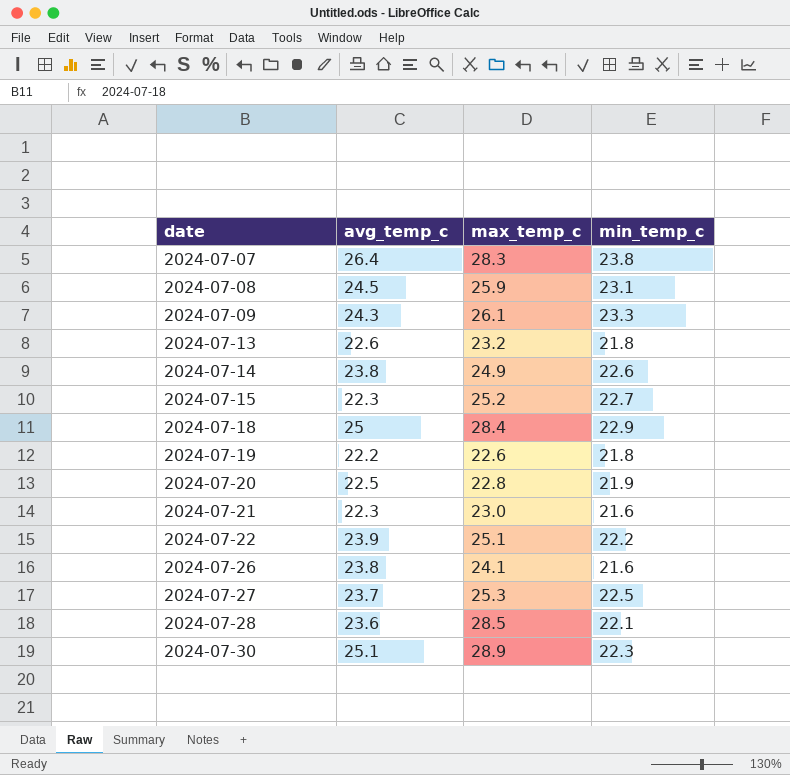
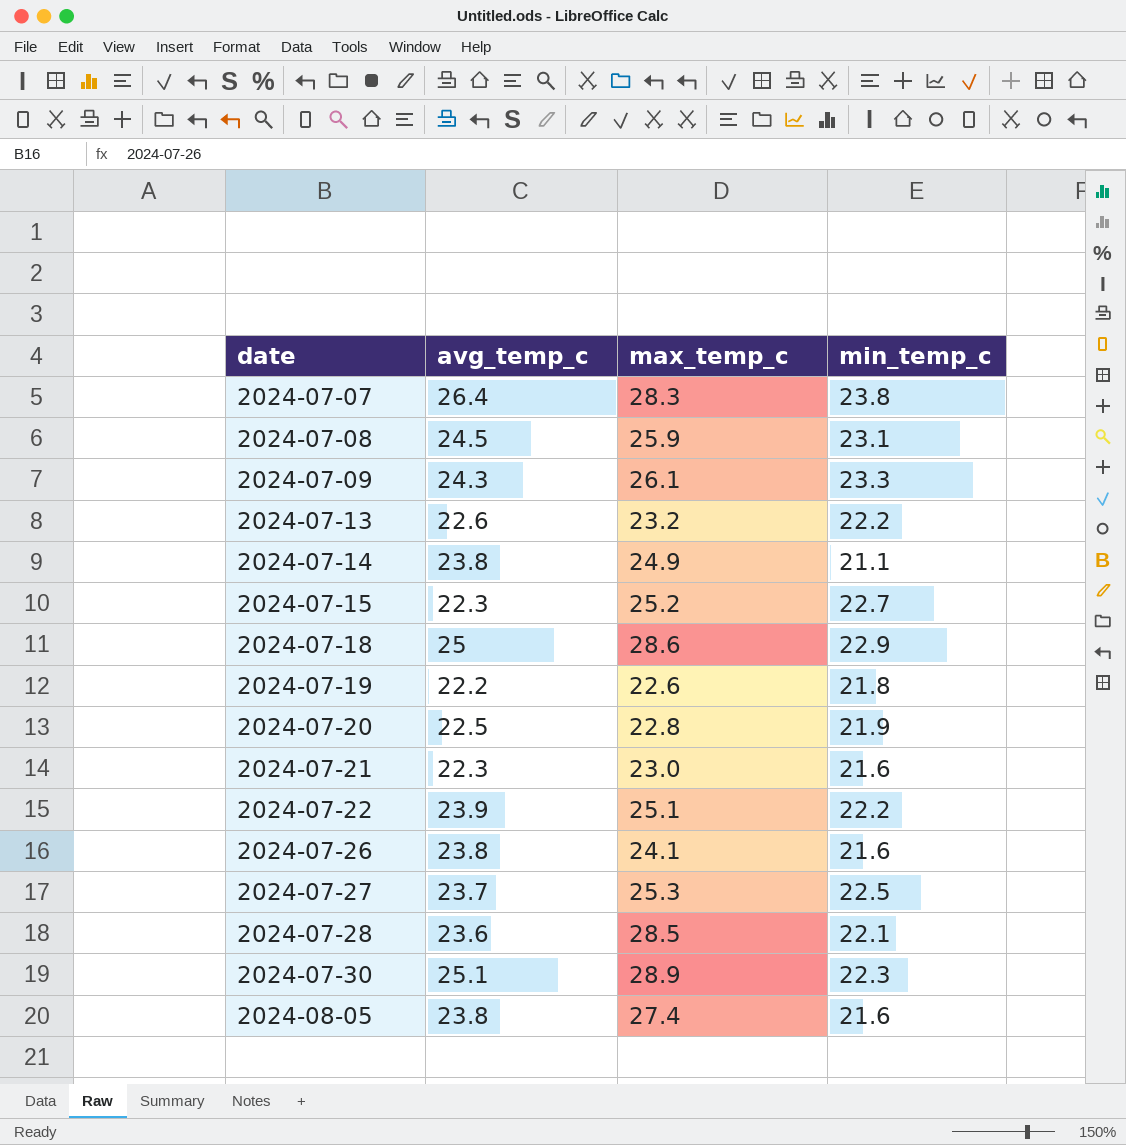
2024-07-13 | min_temp_c: 21.8 -> 22.2
2024-07-14 | min_temp_c: 22.6 -> 21.1
2024-07-18 | max_temp_c: 28.4 -> 28.6
row 2024-08-05: none -> 23.8 | 27.4 | 21.6

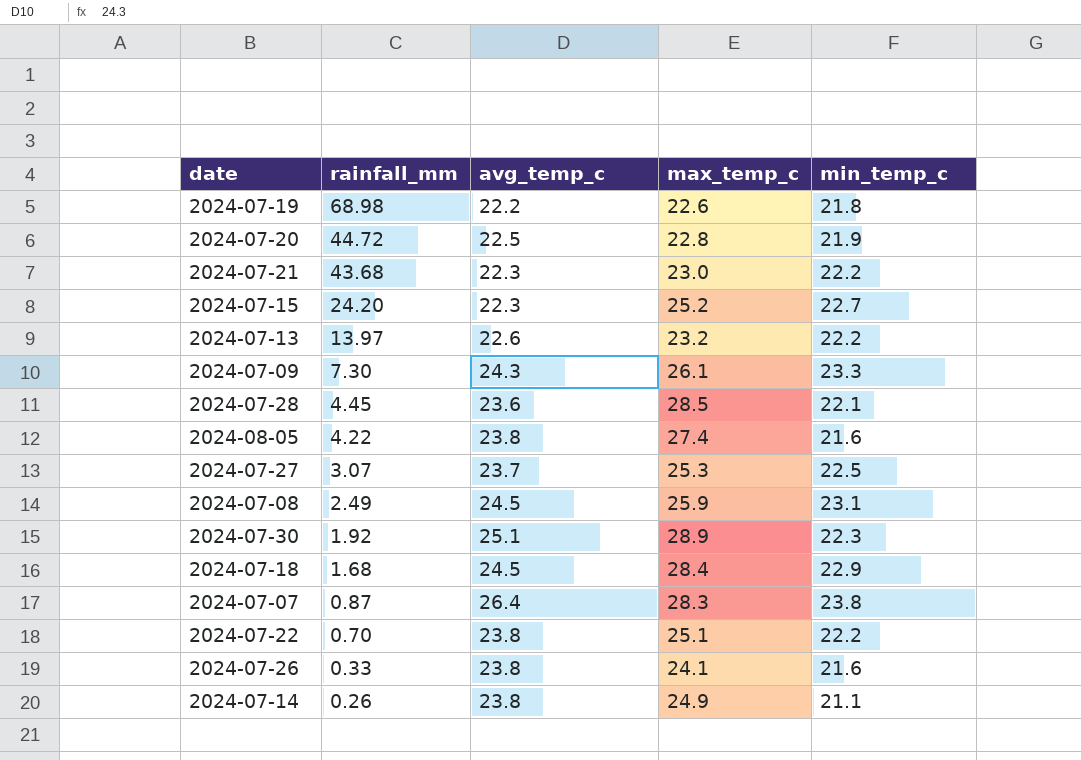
row order: date ascending -> rainfall_mm descending
column rainfall_mm | position: none -> 2
2024-07-21 | min_temp_c: 21.6 -> 22.2
2024-07-18 | avg_temp_c: 25 -> 24.5
2024-07-18 | max_temp_c: 28.6 -> 28.4
2024-07-22 | avg_temp_c: 23.9 -> 23.8

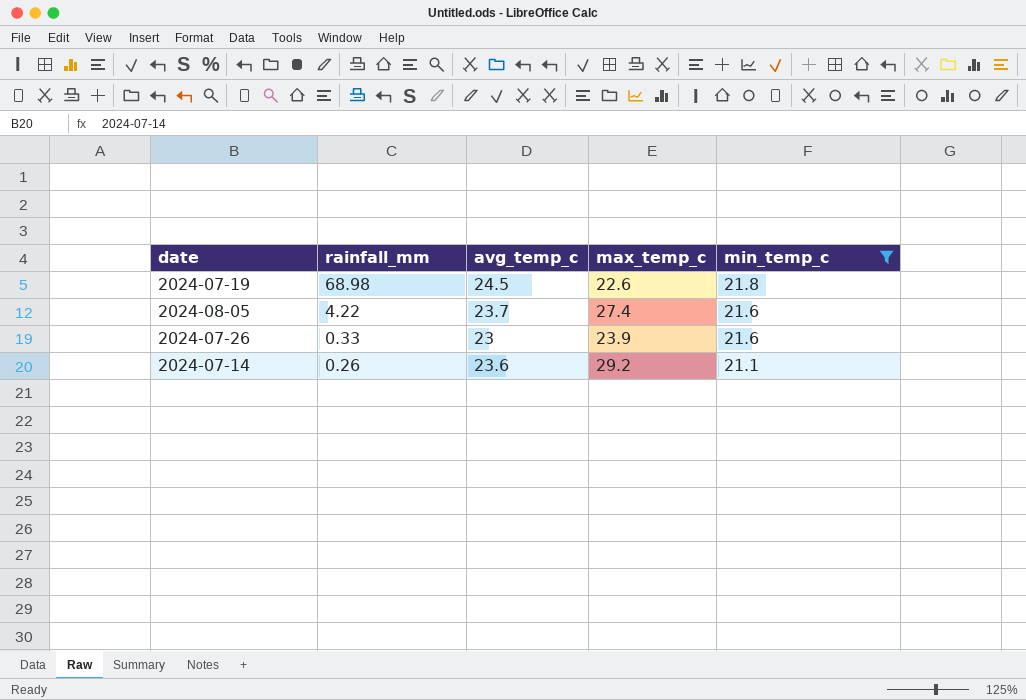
filter: none -> min_temp_c <= 21.8
2024-07-19 | avg_temp_c: 22.2 -> 24.5
2024-08-05 | avg_temp_c: 23.8 -> 23.7
2024-07-26 | avg_temp_c: 23.8 -> 23
2024-07-26 | max_temp_c: 24.1 -> 23.9
2024-07-14 | avg_temp_c: 23.8 -> 23.6
2024-07-14 | max_temp_c: 24.9 -> 29.2

